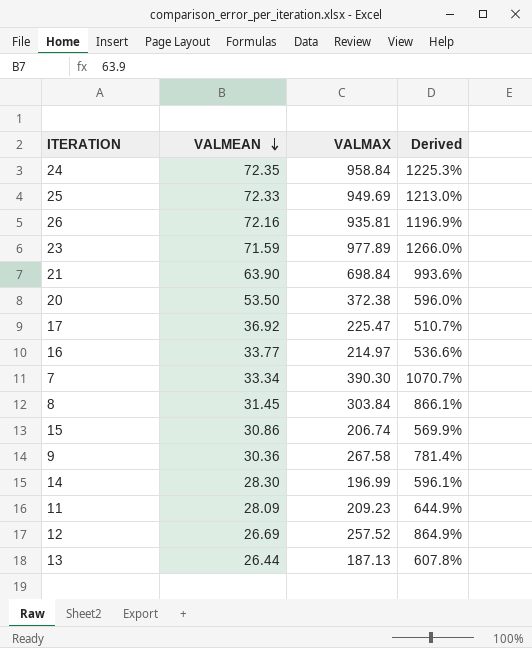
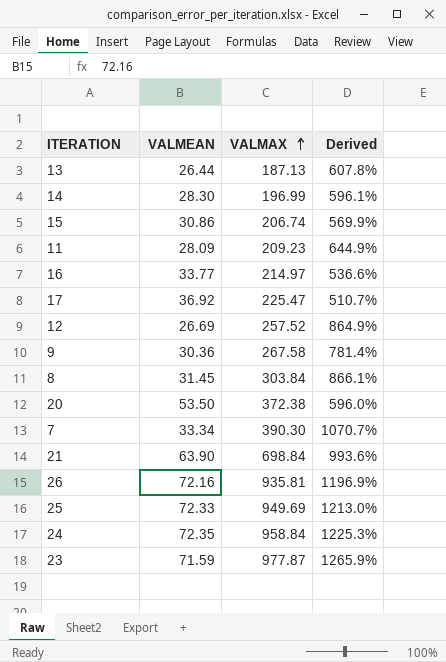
row order: VALMEAN descending -> VALMAX ascending
23 | VALMAX: 977.89 -> 977.87
23 | Derived: 1266.0% -> 1265.9%

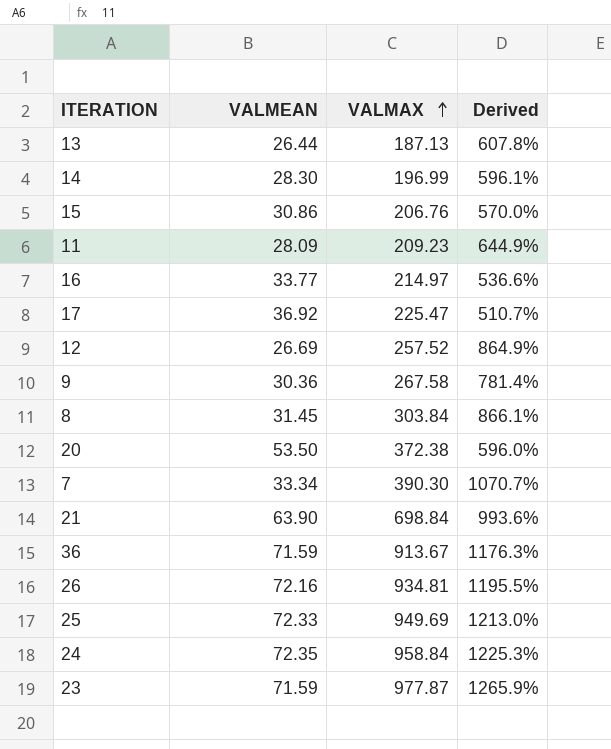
15 | VALMAX: 206.74 -> 206.76
15 | Derived: 569.9% -> 570.0%
row 36: none -> 71.59 | 913.67 | 1176.3%
26 | VALMAX: 935.81 -> 934.81
26 | Derived: 1196.9% -> 1195.5%

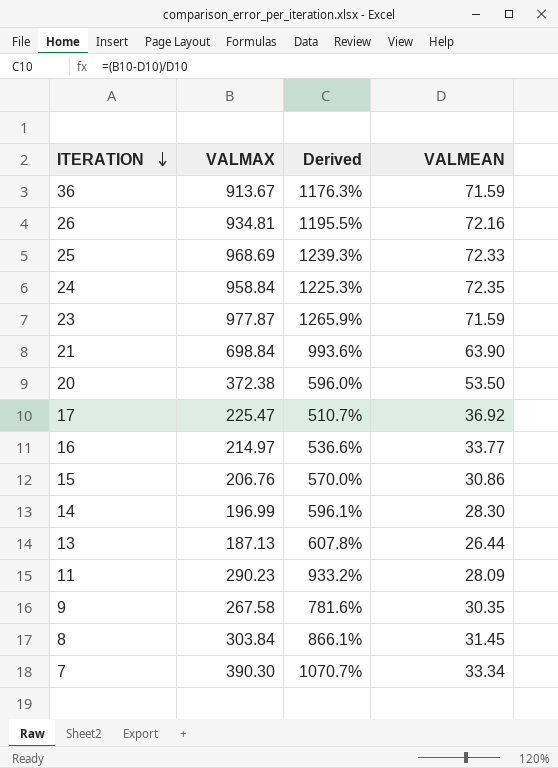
row order: VALMAX ascending -> ITERATION descending
column VALMEAN | position: 2 -> 4
row 12: 26.69 | 257.52 | 864.9% -> none
25 | VALMAX: 949.69 -> 968.69
25 | Derived: 1213.0% -> 1239.3%
11 | VALMAX: 209.23 -> 290.23
11 | Derived: 644.9% -> 933.2%
9 | Derived: 781.4% -> 781.6%
9 | VALMEAN: 30.36 -> 30.35

